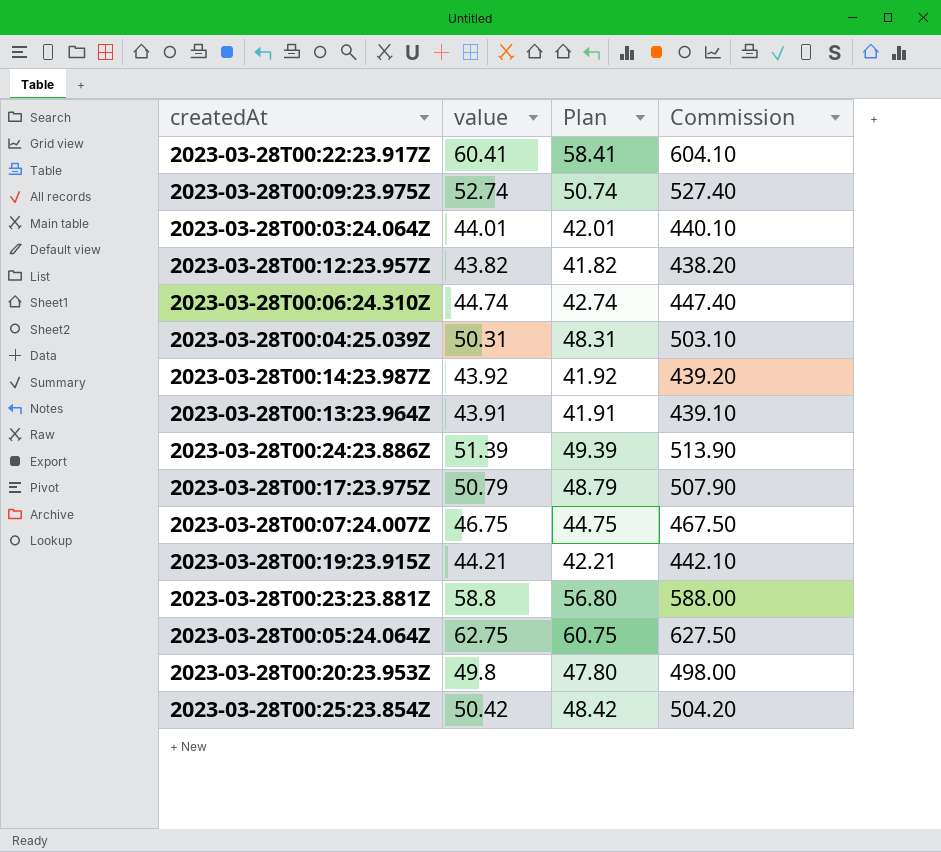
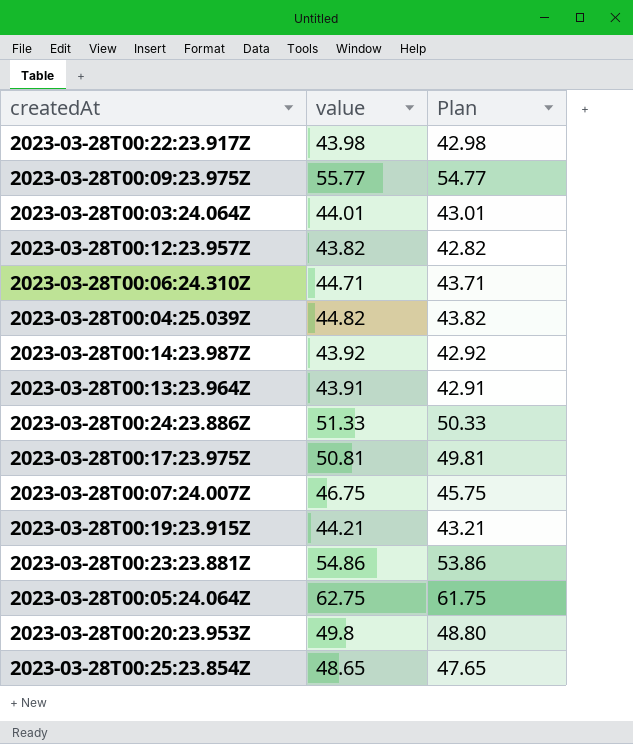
column Commission | formula: [value] * 10 -> none
column Plan | formula: [value] - 2 -> [value] - 1
2023-03-28T00:22:23.917Z | value: 60.41 -> 43.98
2023-03-28T00:09:23.975Z | value: 52.74 -> 55.77
2023-03-28T00:06:24.310Z | value: 44.74 -> 44.71
2023-03-28T00:04:25.039Z | value: 50.31 -> 44.82
2023-03-28T00:24:23.886Z | value: 51.39 -> 51.33
2023-03-28T00:17:23.975Z | value: 50.79 -> 50.81
2023-03-28T00:23:23.881Z | value: 58.8 -> 54.86
2023-03-28T00:25:23.854Z | value: 50.42 -> 48.65

